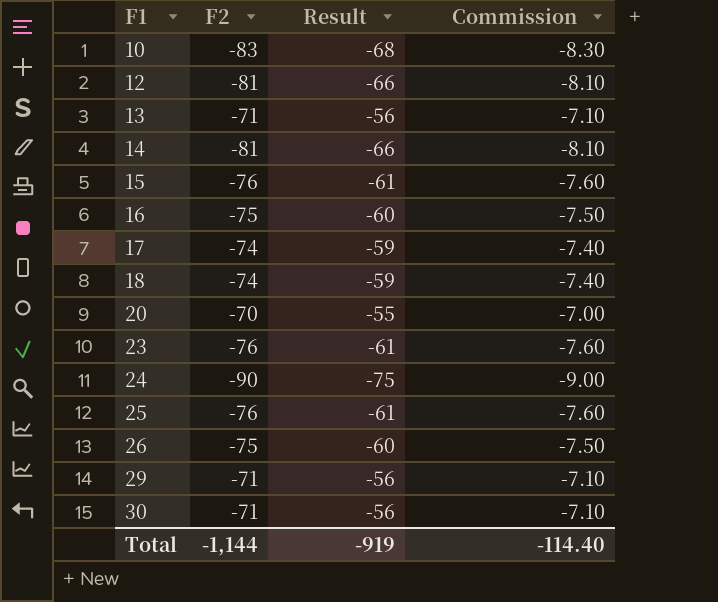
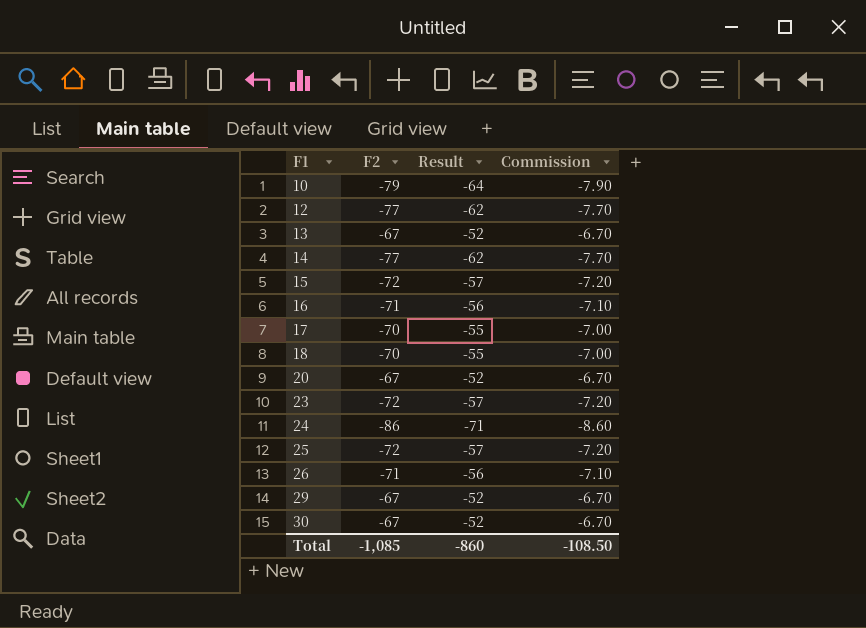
10 | F2: -83 -> -79
10 | Result: -68 -> -64
10 | Commission: -8.30 -> -7.90
12 | F2: -81 -> -77
12 | Result: -66 -> -62
12 | Commission: -8.10 -> -7.70
13 | F2: -71 -> -67
13 | Result: -56 -> -52
13 | Commission: -7.10 -> -6.70
14 | F2: -81 -> -77
14 | Result: -66 -> -62
14 | Commission: -8.10 -> -7.70
15 | F2: -76 -> -72
15 | Result: -61 -> -57
15 | Commission: -7.60 -> -7.20
16 | F2: -75 -> -71
16 | Result: -60 -> -56
16 | Commission: -7.50 -> -7.10
17 | F2: -74 -> -70
17 | Result: -59 -> -55
17 | Commission: -7.40 -> -7.00
18 | F2: -74 -> -70
18 | Result: -59 -> -55
18 | Commission: -7.40 -> -7.00
20 | F2: -70 -> -67
20 | Result: -55 -> -52
20 | Commission: -7.00 -> -6.70
23 | F2: -76 -> -72
23 | Result: -61 -> -57
23 | Commission: -7.60 -> -7.20
24 | F2: -90 -> -86
24 | Result: -75 -> -71
24 | Commission: -9.00 -> -8.60
25 | F2: -76 -> -72
25 | Result: -61 -> -57
25 | Commission: -7.60 -> -7.20
26 | F2: -75 -> -71
26 | Result: -60 -> -56
26 | Commission: -7.50 -> -7.10
29 | F2: -71 -> -67
29 | Result: -56 -> -52
29 | Commission: -7.10 -> -6.70
30 | F2: -71 -> -67
30 | Result: -56 -> -52
30 | Commission: -7.10 -> -6.70
Total | F2: -1,144 -> -1,085
Total | Result: -919 -> -860
Total | Commission: -114.40 -> -108.50

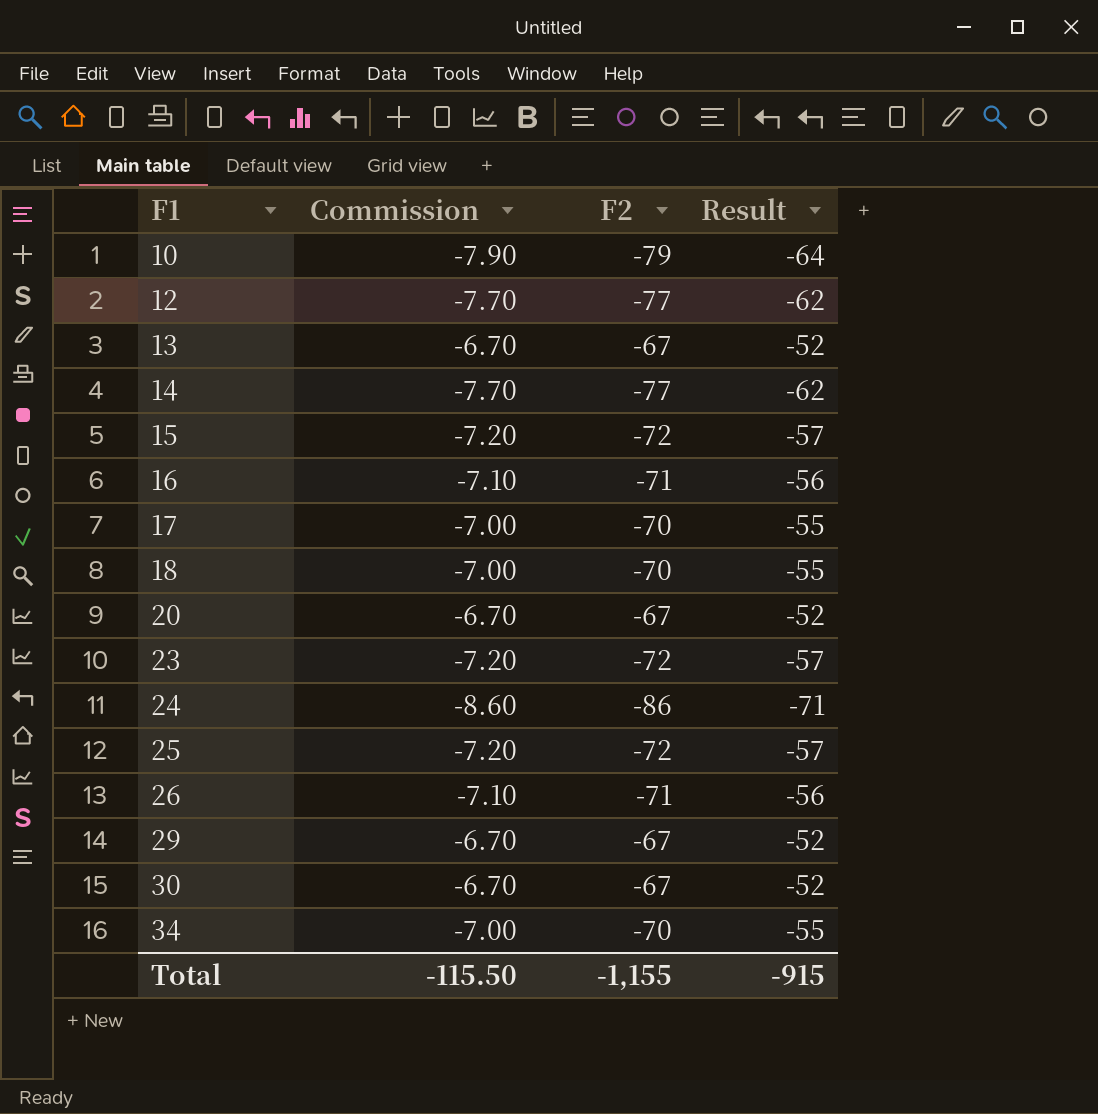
column Commission | position: 4 -> 2
row 34: none -> -7.00 | -70 | -55
Total | Commission: -108.50 -> -115.50
Total | F2: -1,085 -> -1,155
Total | Result: -860 -> -915

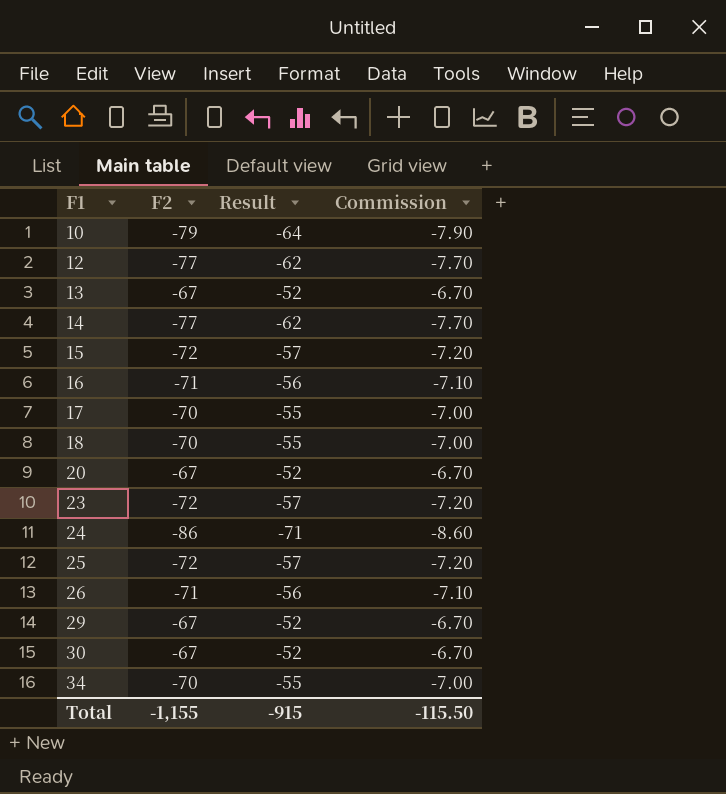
column Commission | position: 2 -> 4

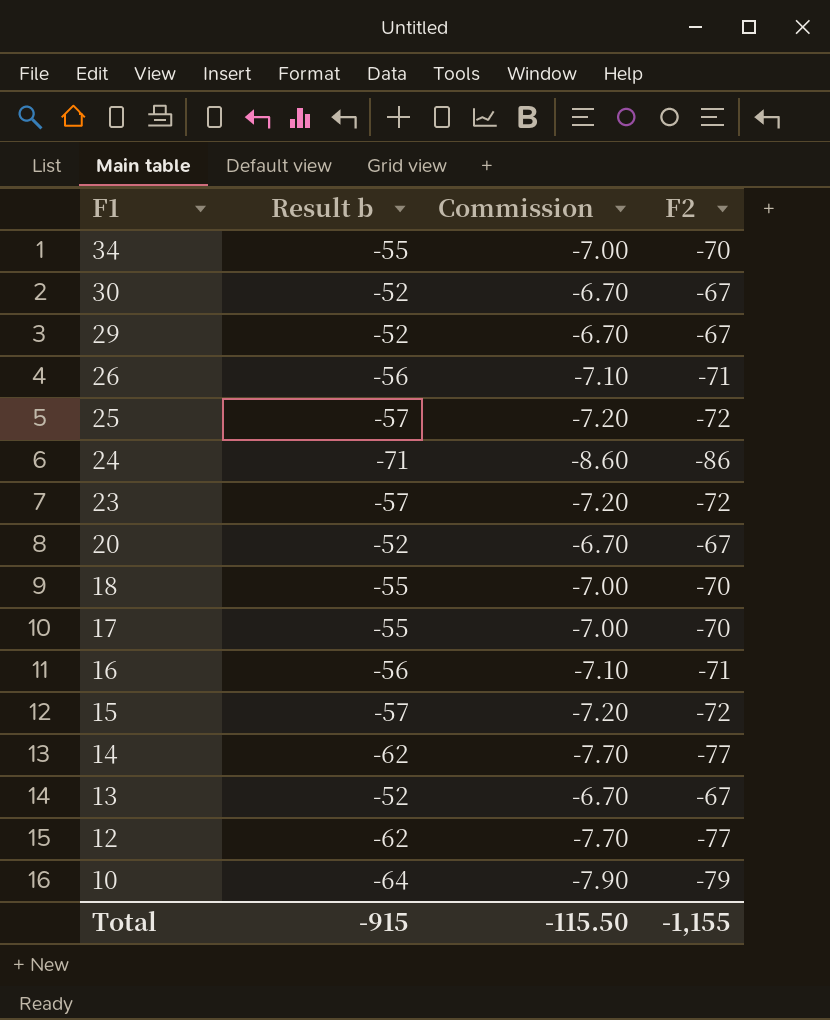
row order: F1 ascending -> F1 descending
column name: Result -> Result b
column F2 | position: 2 -> 4

